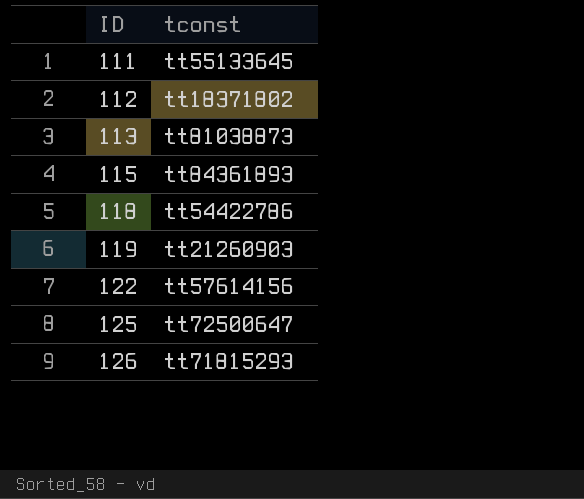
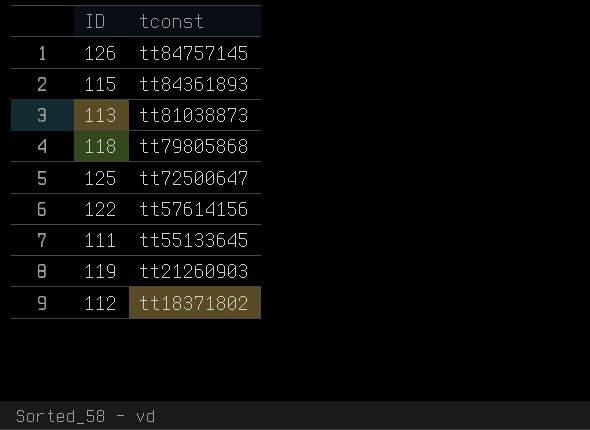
row order: ID ascending -> tconst descending
126 | tconst: tt71815293 -> tt84757145
118 | tconst: tt54422786 -> tt79805868

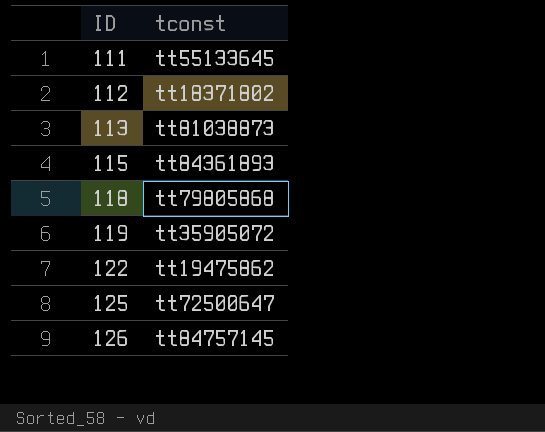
row order: tconst descending -> ID ascending
119 | tconst: tt21260903 -> tt35905072
122 | tconst: tt57614156 -> tt19475862

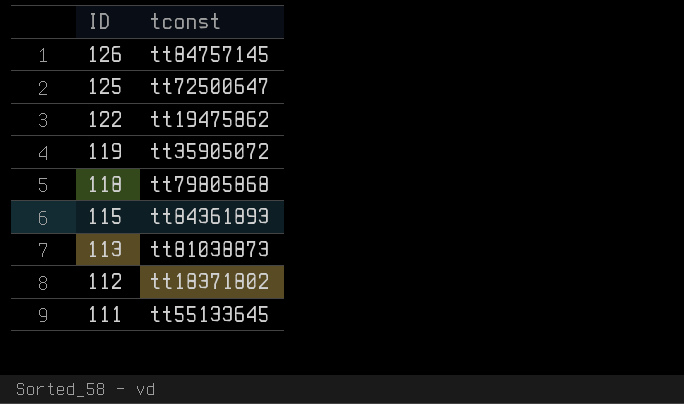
row order: ID ascending -> ID descending

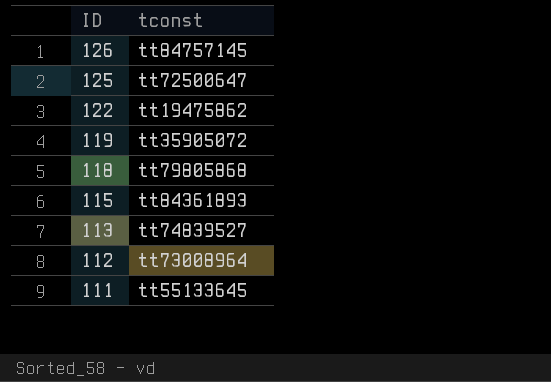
113 | tconst: tt81038873 -> tt74839527
112 | tconst: tt18371802 -> tt73008964

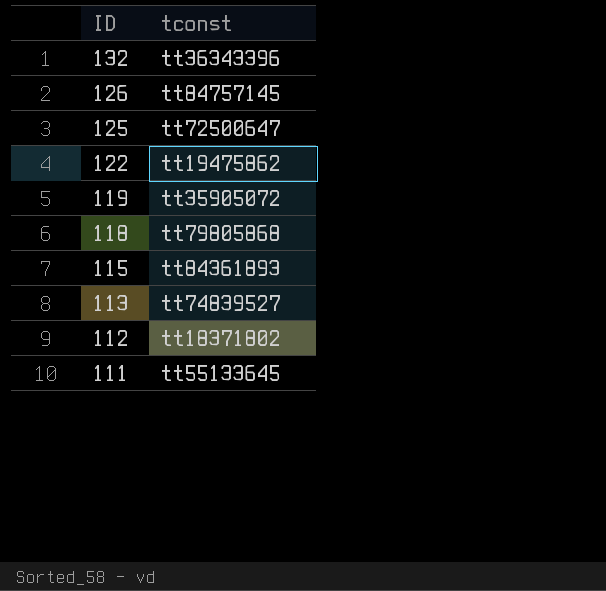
row 132: none -> tt36343396
112 | tconst: tt73008964 -> tt18371802

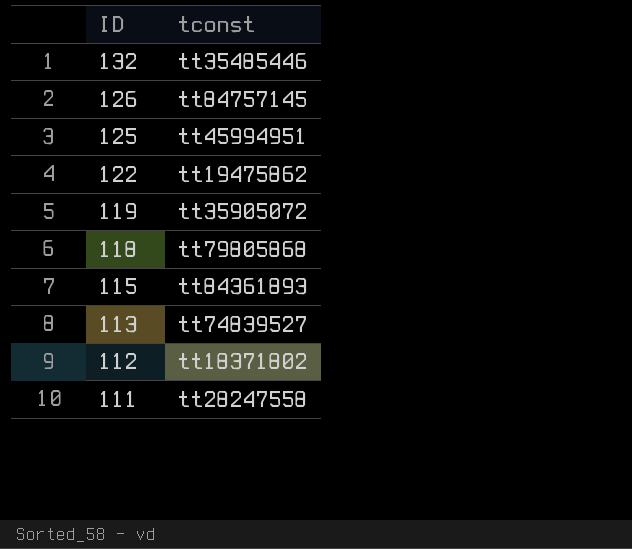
132 | tconst: tt36343396 -> tt35485446
125 | tconst: tt72500647 -> tt45994951
111 | tconst: tt55133645 -> tt28247558

